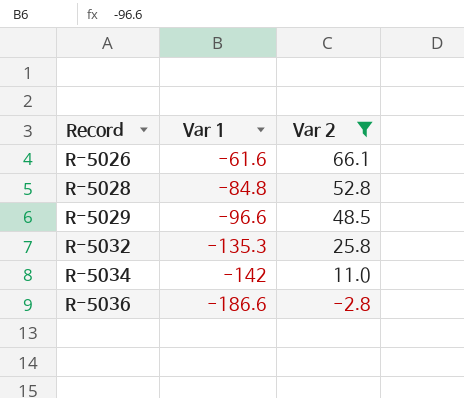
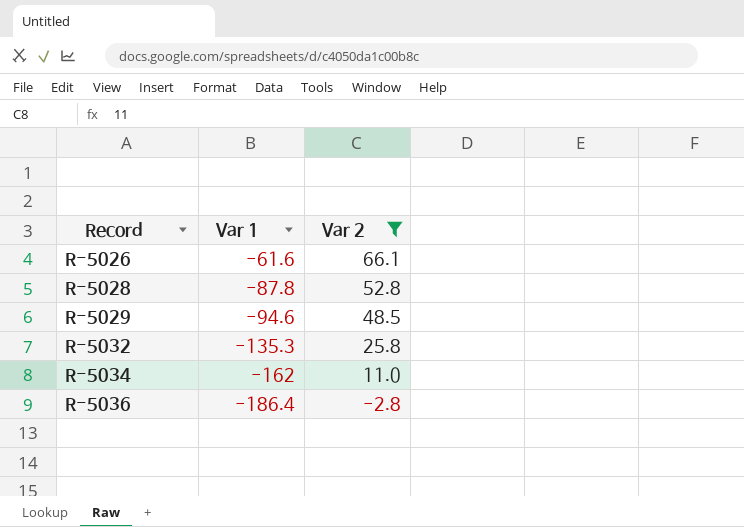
R-5028 | Var 1: -84.8 -> -87.8
R-5029 | Var 1: -96.6 -> -94.6
R-5034 | Var 1: -142 -> -162
R-5036 | Var 1: -186.6 -> -186.4

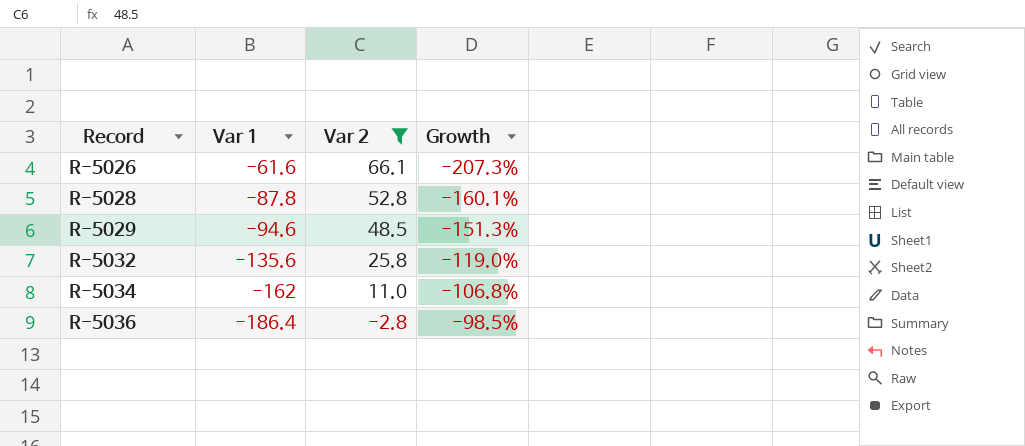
column Growth | formula: none -> ([Var 2] - [Var 1]) / [Var 1]
R-5032 | Var 1: -135.3 -> -135.6

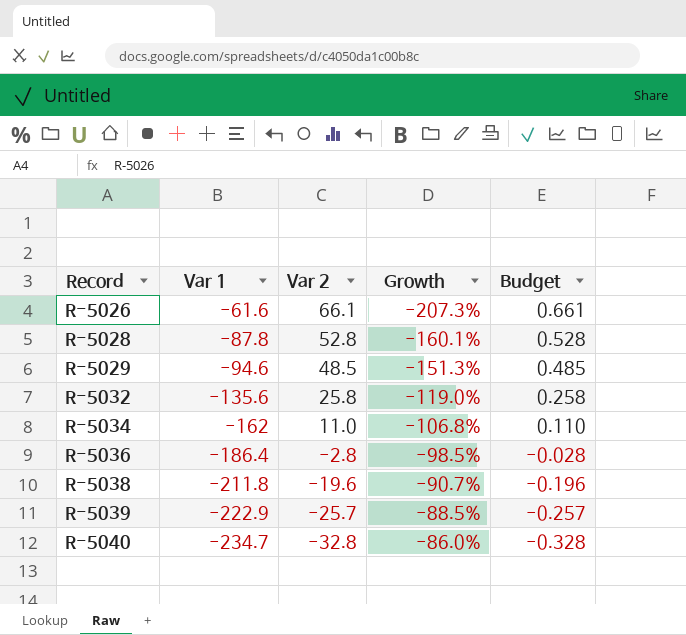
filter: Var 2 >= -2.8 -> none
column Budget | formula: none -> [Var 2] * 0.01

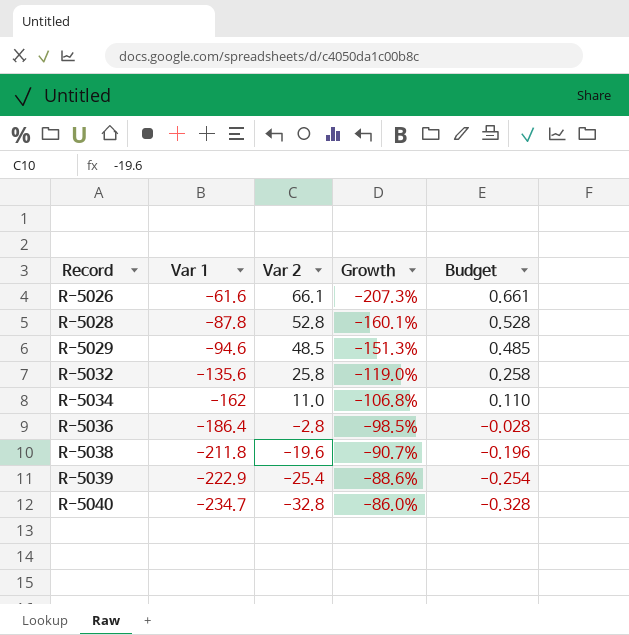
R-5039 | Var 2: -25.7 -> -25.4
R-5039 | Growth: -88.5% -> -88.6%
R-5039 | Budget: -0.257 -> -0.254

